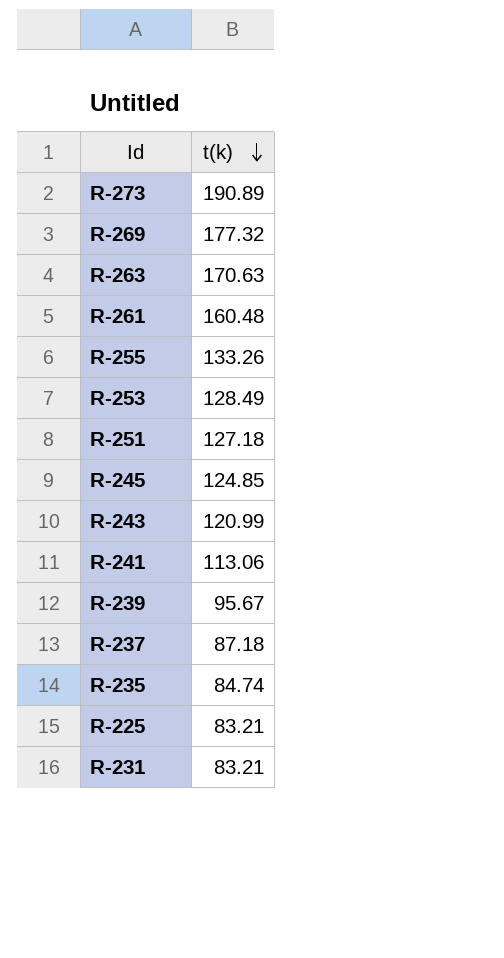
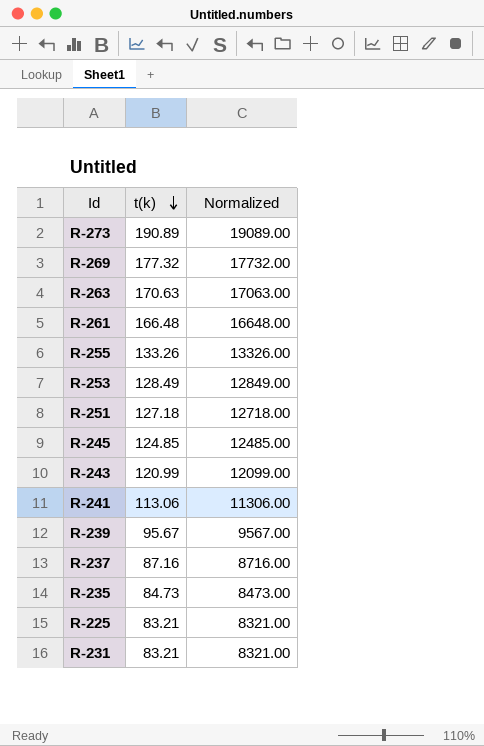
column Normalized | formula: none -> [t(k)] * 100
R-261 | t(k): 160.48 -> 166.48
R-237 | t(k): 87.18 -> 87.16
R-235 | t(k): 84.74 -> 84.73

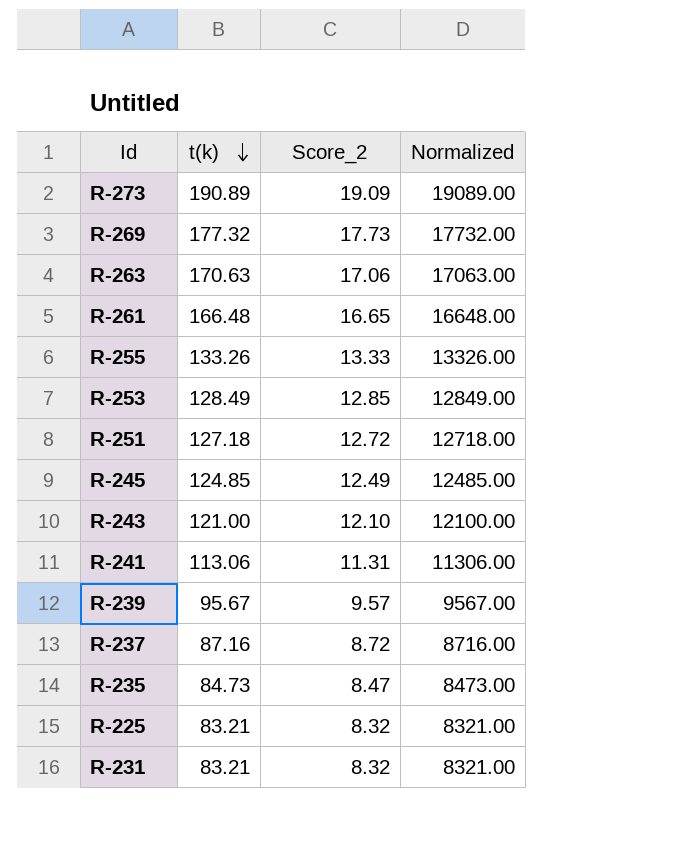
column Score_2 | formula: none -> [t(k)] * 0.1
R-243 | t(k): 120.99 -> 121.00
R-243 | Normalized: 12099.00 -> 12100.00

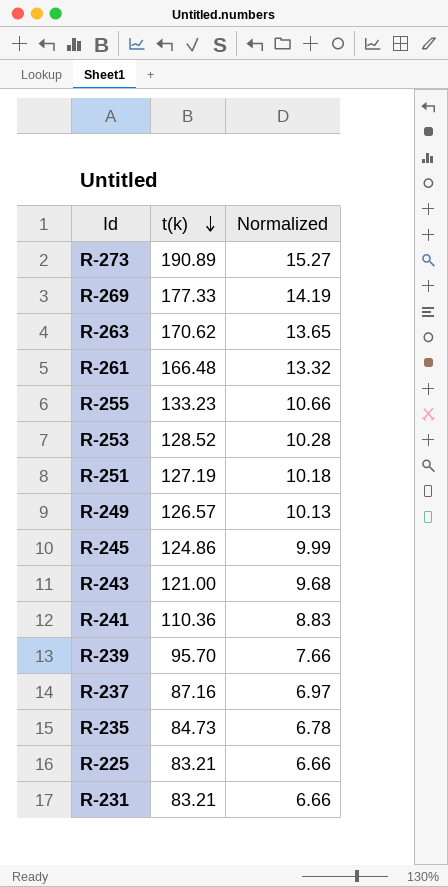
column Score_2 | formula: [t(k)] * 0.1 -> none
column Normalized | formula: [t(k)] * 100 -> [t(k)] * 0.08
R-269 | t(k): 177.32 -> 177.33
R-263 | t(k): 170.63 -> 170.62
R-255 | t(k): 133.26 -> 133.23
R-253 | t(k): 128.49 -> 128.52
R-251 | t(k): 127.18 -> 127.19
row R-249: none -> 126.57 | 10.13
R-245 | t(k): 124.85 -> 124.86
R-241 | t(k): 113.06 -> 110.36
R-239 | t(k): 95.67 -> 95.70

